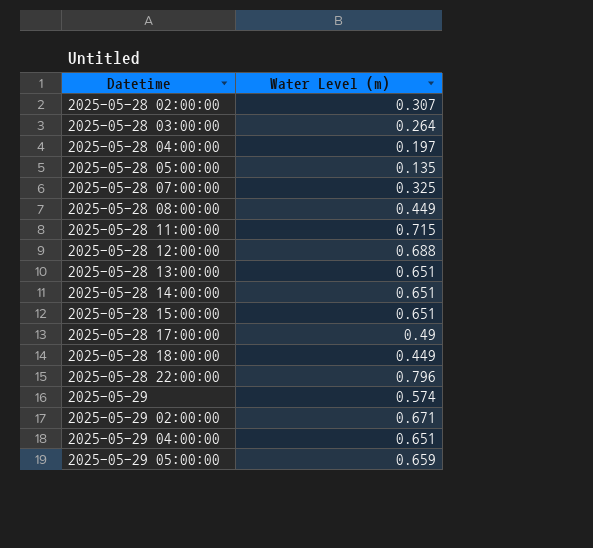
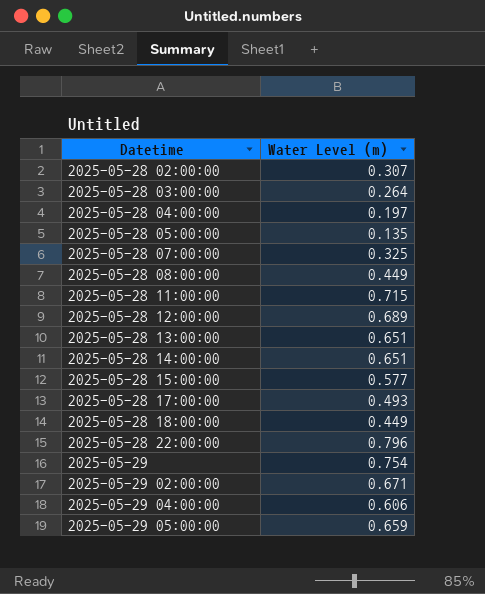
2025-05-28 12:00:00 | Water Level (m): 0.688 -> 0.689
2025-05-28 15:00:00 | Water Level (m): 0.651 -> 0.577
2025-05-28 17:00:00 | Water Level (m): 0.49 -> 0.493
2025-05-29 | Water Level (m): 0.574 -> 0.754
2025-05-29 04:00:00 | Water Level (m): 0.651 -> 0.606

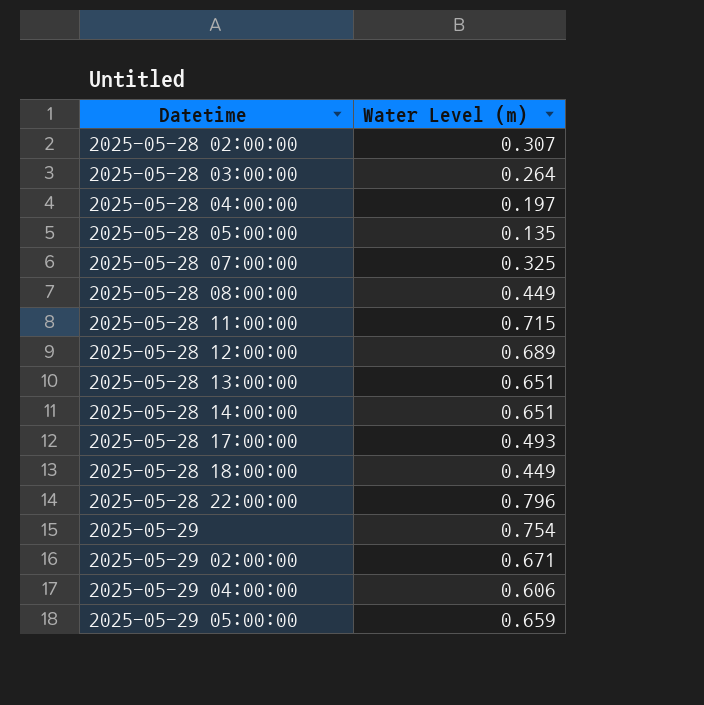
row 2025-05-28 15:00:00: 0.577 -> none

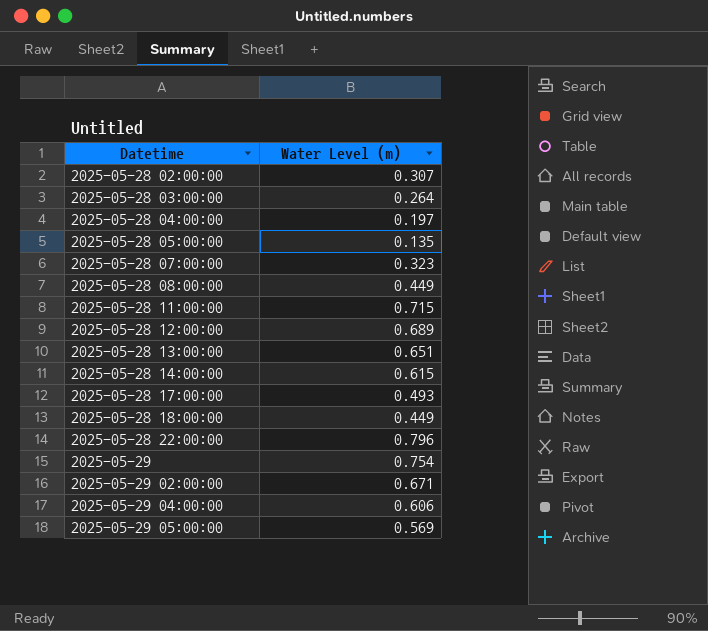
2025-05-28 07:00:00 | Water Level (m): 0.325 -> 0.323
2025-05-28 14:00:00 | Water Level (m): 0.651 -> 0.615
2025-05-29 05:00:00 | Water Level (m): 0.659 -> 0.569

